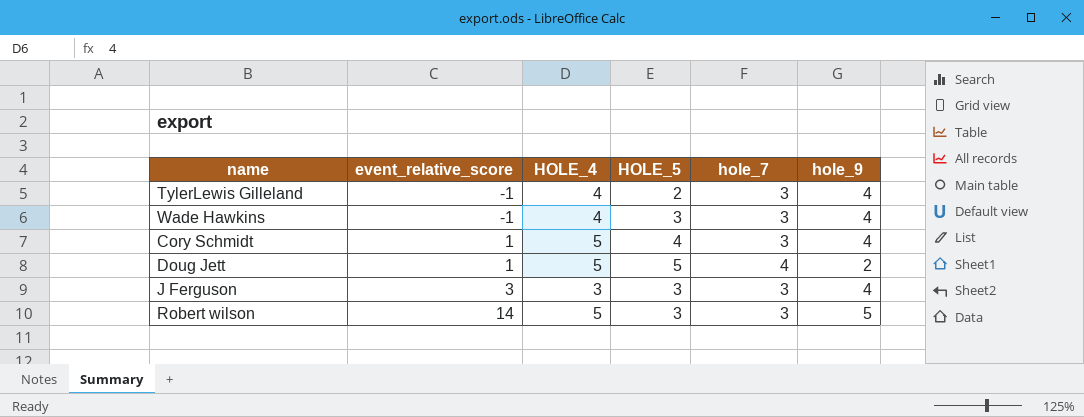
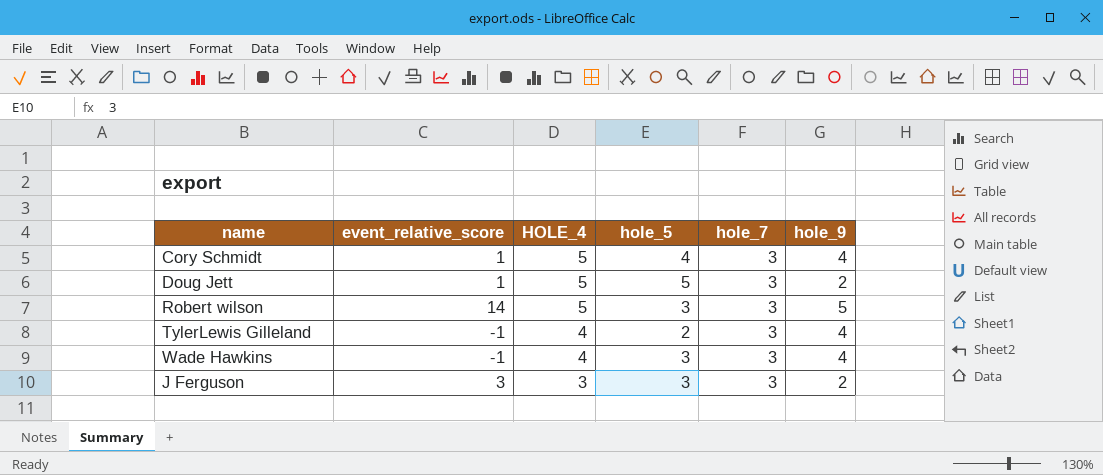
row order: event_relative_score ascending -> HOLE_4 descending
column name: HOLE_5 -> hole_5
Doug Jett | hole_7: 4 -> 3
J Ferguson | hole_9: 4 -> 2

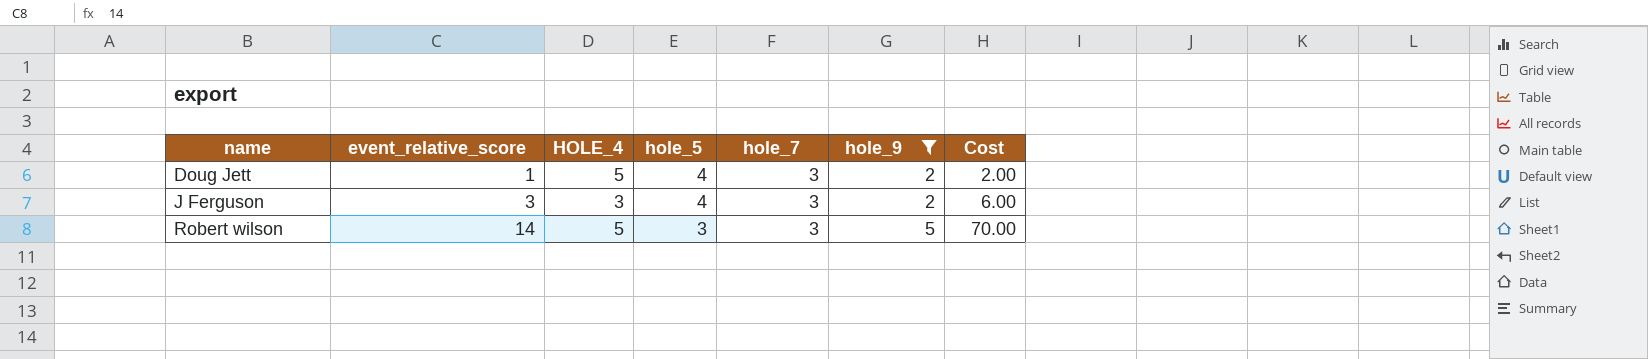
filter: none -> hole_9 != 4
row order: HOLE_4 descending -> name ascending
column Cost | formula: none -> [event_relative_score] * [hole_9]
Doug Jett | hole_5: 5 -> 4
J Ferguson | hole_5: 3 -> 4

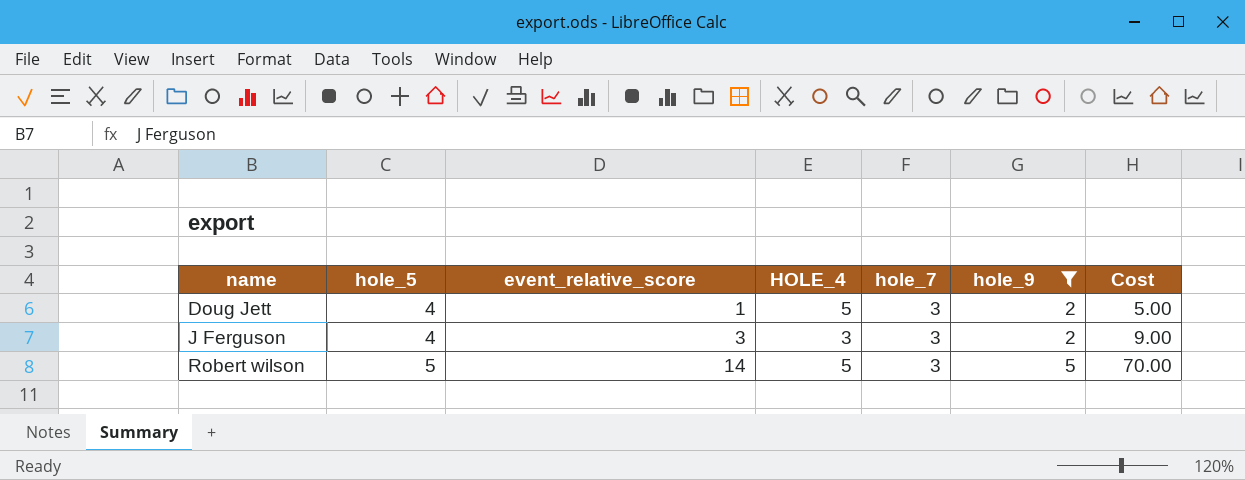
column hole_5 | position: 4 -> 2
column Cost | formula: [event_relative_score] * [hole_9] -> [event_relative_score] * [HOLE_4]
Robert wilson | hole_5: 3 -> 5

